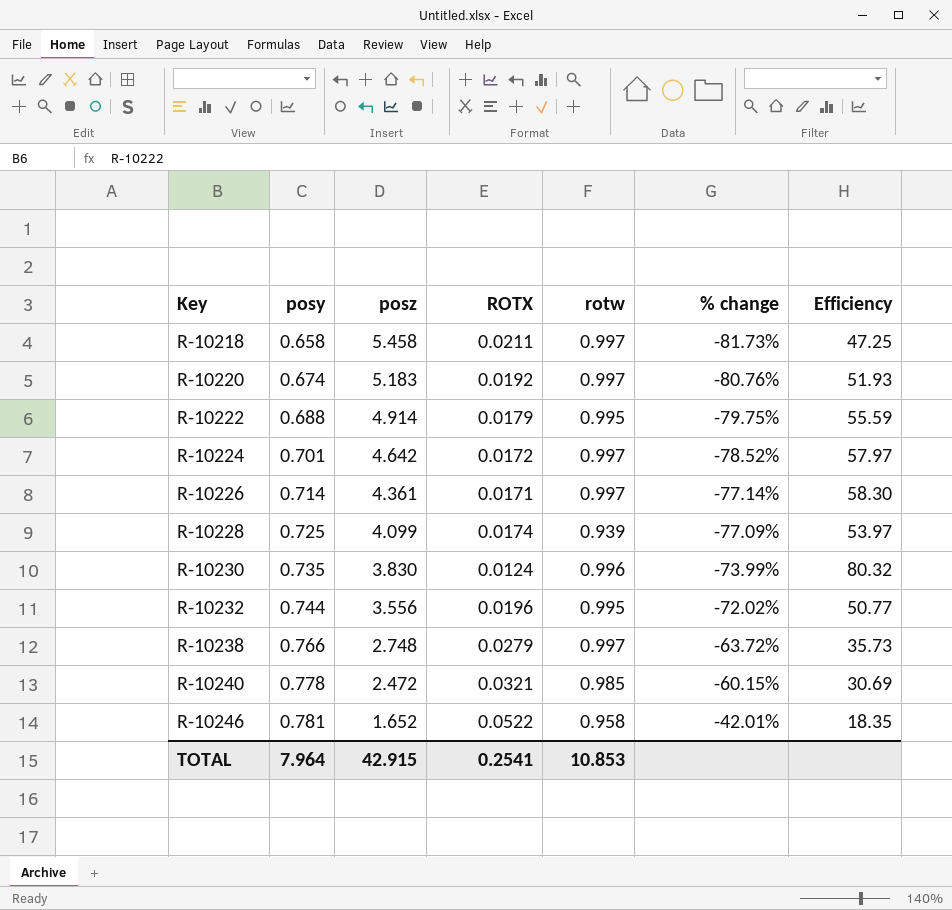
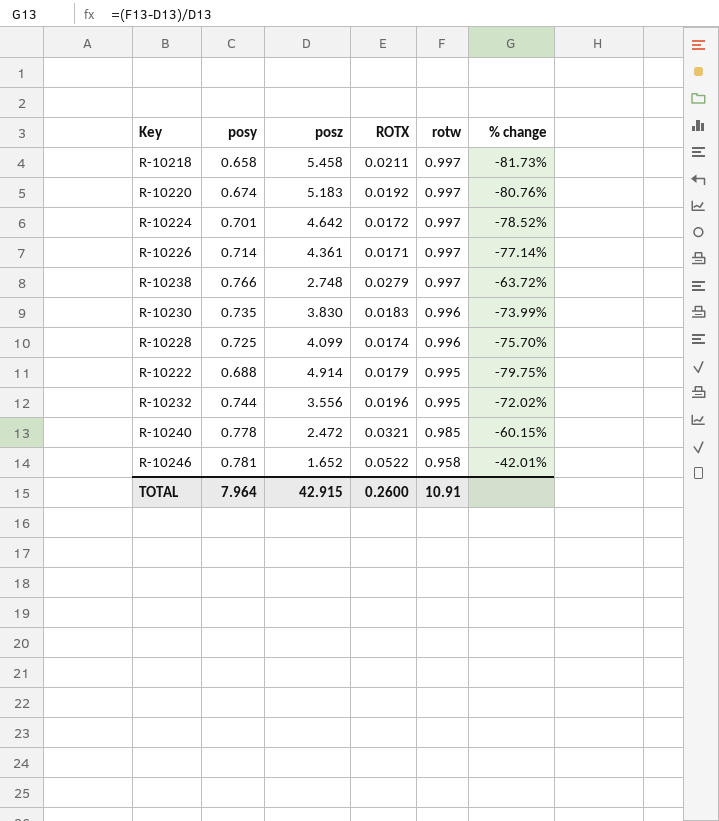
row order: Key ascending -> rotw descending
column Efficiency | formula: [rotw] / [ROTX] -> none
R-10230 | ROTX: 0.0124 -> 0.0183
R-10228 | rotw: 0.939 -> 0.996
R-10228 | % change: -77.09% -> -75.70%
TOTAL | ROTX: 0.2541 -> 0.2600
TOTAL | rotw: 10.853 -> 10.91

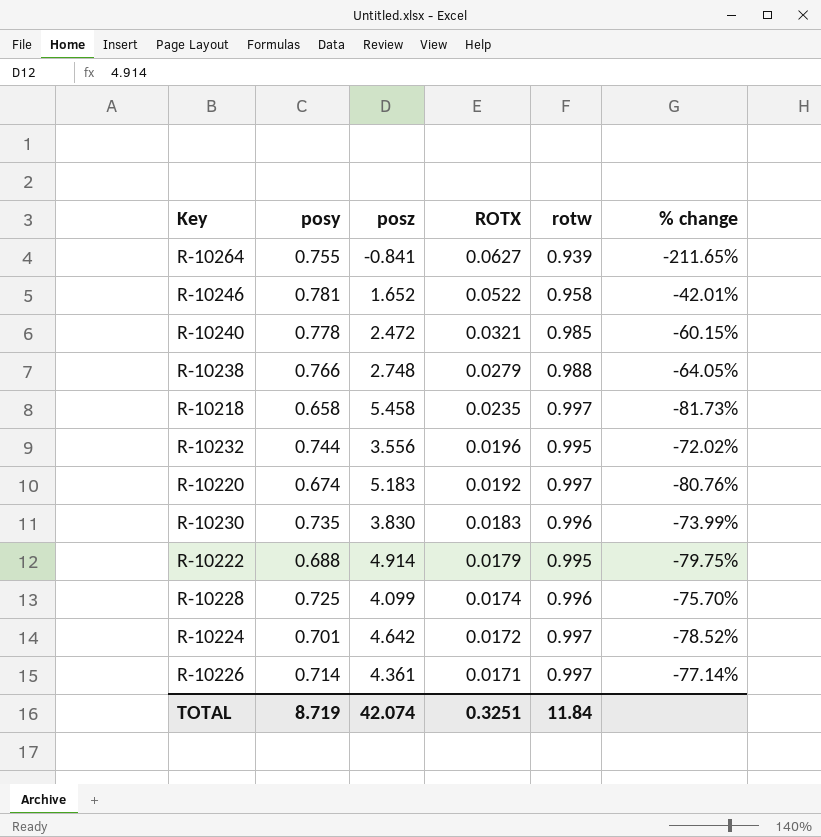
row order: rotw descending -> ROTX descending
row R-10264: none -> 0.755 | -0.841 | 0.0627 | 0.939 | -211.65%
R-10238 | rotw: 0.997 -> 0.988
R-10238 | % change: -63.72% -> -64.05%
R-10218 | ROTX: 0.0211 -> 0.0235
TOTAL | posy: 7.964 -> 8.719
TOTAL | posz: 42.915 -> 42.074
TOTAL | ROTX: 0.2600 -> 0.3251
TOTAL | rotw: 10.91 -> 11.84

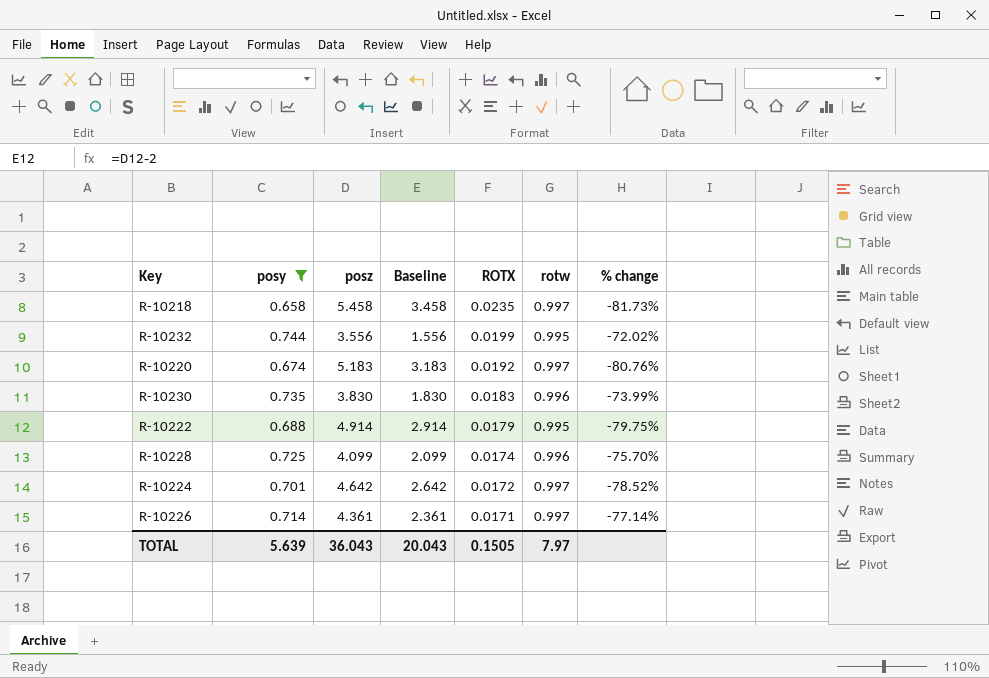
filter: none -> posy <= 0.744
column Baseline | formula: none -> [posz] - 2
R-10232 | ROTX: 0.0196 -> 0.0199
TOTAL | posy: 8.719 -> 5.639
TOTAL | posz: 42.074 -> 36.043
TOTAL | ROTX: 0.3251 -> 0.1505
TOTAL | rotw: 11.84 -> 7.97

